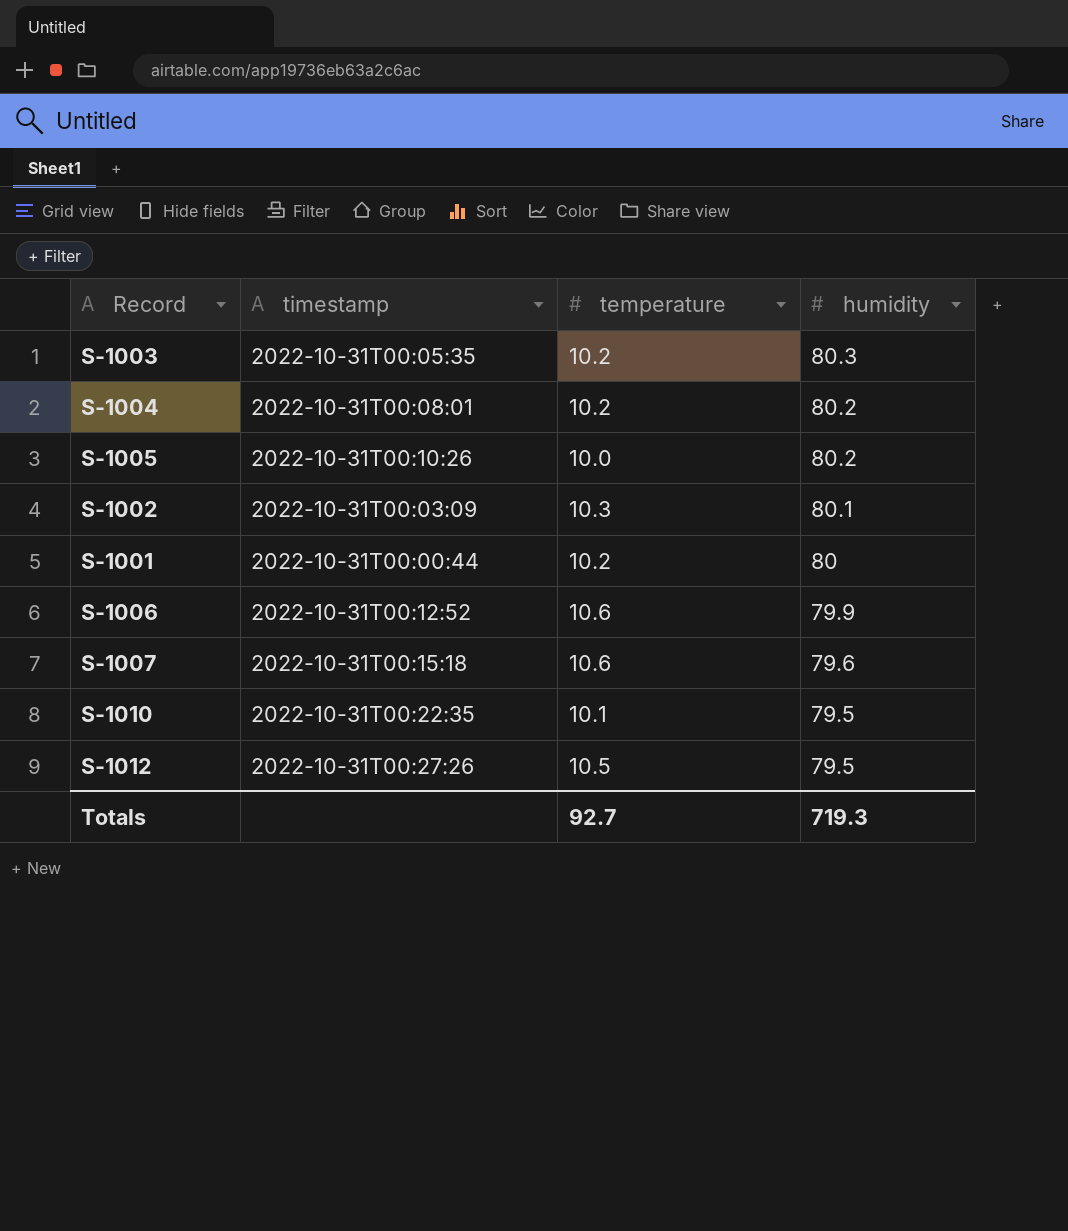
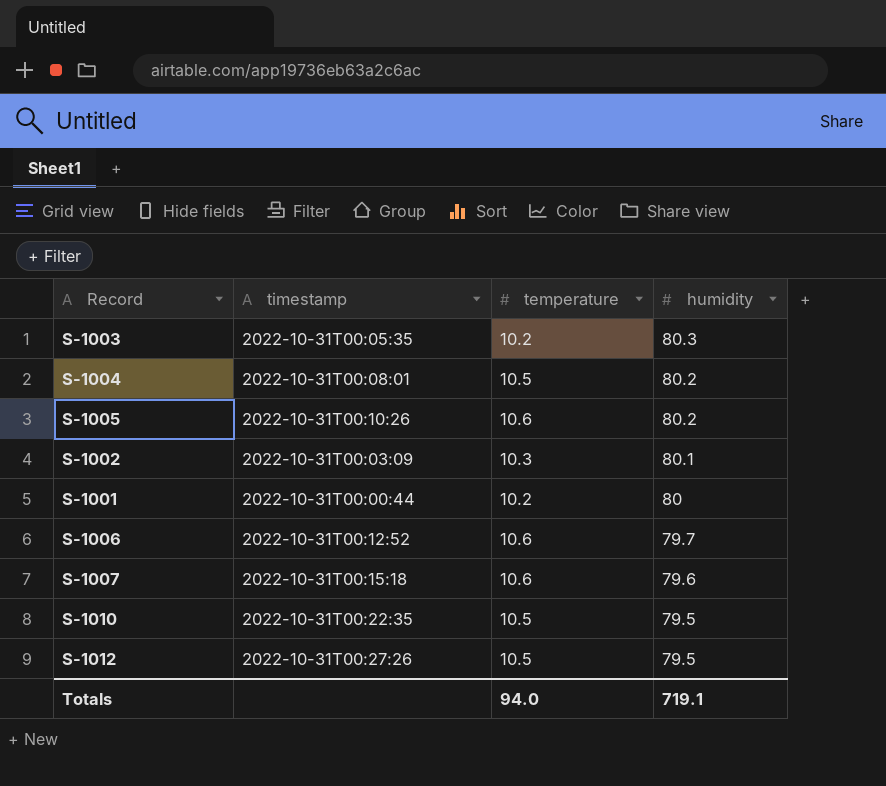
S-1004 | temperature: 10.2 -> 10.5
S-1005 | temperature: 10.0 -> 10.6
S-1006 | humidity: 79.9 -> 79.7
S-1010 | temperature: 10.1 -> 10.5
Totals | temperature: 92.7 -> 94.0
Totals | humidity: 719.3 -> 719.1

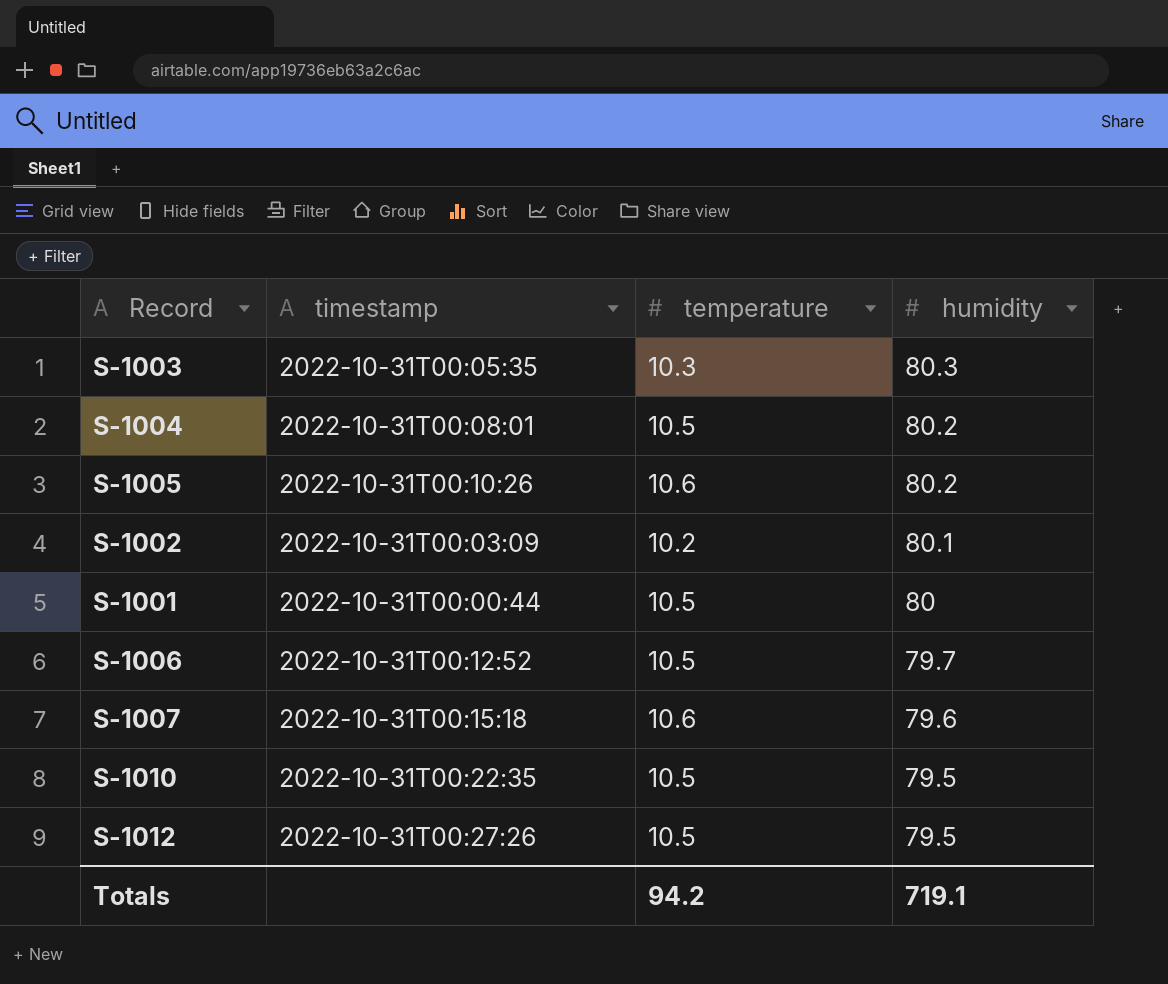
S-1003 | temperature: 10.2 -> 10.3
S-1002 | temperature: 10.3 -> 10.2
S-1001 | temperature: 10.2 -> 10.5
S-1006 | temperature: 10.6 -> 10.5
Totals | temperature: 94.0 -> 94.2

